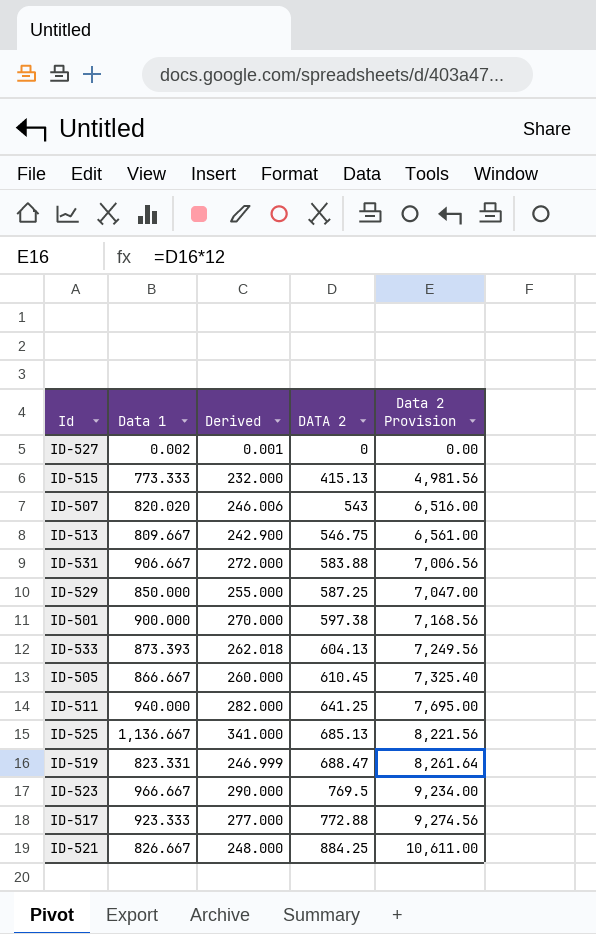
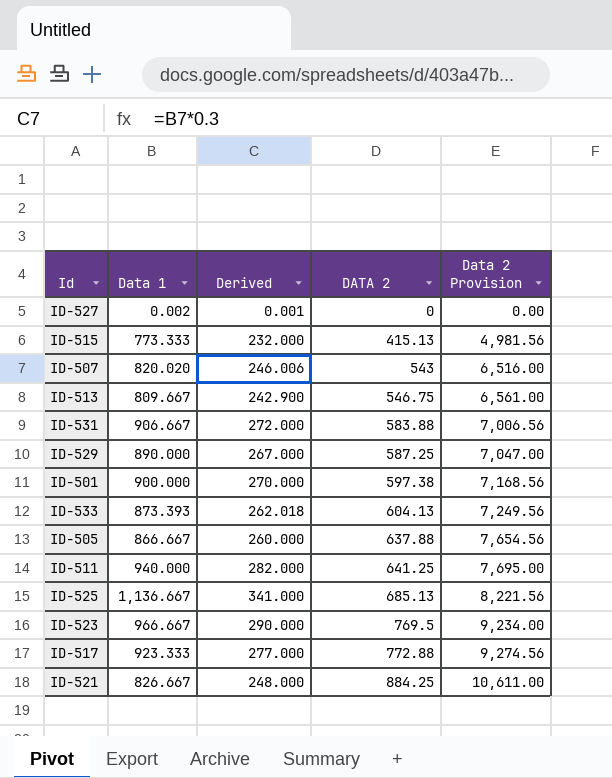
row ID-519: 823.331 | 246.999 | 688.47 | 8,261.64 -> none
ID-529 | Data 1: 850.000 -> 890.000
ID-529 | Derived: 255.000 -> 267.000
ID-505 | DATA 2: 610.45 -> 637.88
ID-505 | Data 2 Provision: 7,325.40 -> 7,654.56

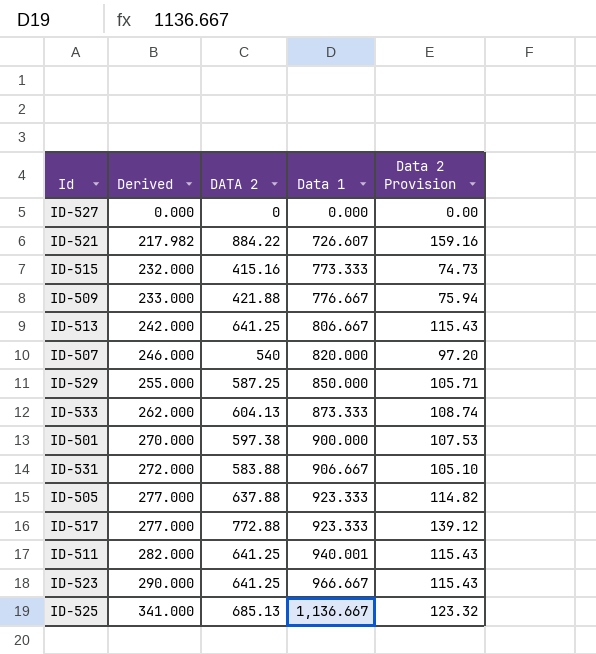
row order: DATA 2 ascending -> Derived ascending
column Data 1 | position: 2 -> 4
column Data 2 Provision | formula: [DATA 2] * 12 -> [DATA 2] * 0.18
ID-527 | Derived: 0.001 -> 0.000
ID-527 | Data 1: 0.002 -> 0.000
ID-521 | Derived: 248.000 -> 217.982
ID-521 | DATA 2: 884.25 -> 884.22
ID-521 | Data 1: 826.667 -> 726.607
ID-515 | DATA 2: 415.13 -> 415.16
row ID-509: none -> 233.000 | 421.88 | 776.667 | 75.94
ID-513 | Derived: 242.900 -> 242.000
ID-513 | DATA 2: 546.75 -> 641.25
ID-513 | Data 1: 809.667 -> 806.667
ID-507 | Derived: 246.006 -> 246.000
ID-507 | DATA 2: 543 -> 540
ID-507 | Data 1: 820.020 -> 820.000
ID-529 | Derived: 267.000 -> 255.000
ID-529 | Data 1: 890.000 -> 850.000
ID-533 | Derived: 262.018 -> 262.000
ID-533 | Data 1: 873.393 -> 873.333
ID-505 | Derived: 260.000 -> 277.000
ID-505 | Data 1: 866.667 -> 923.333
ID-511 | Data 1: 940.000 -> 940.001
ID-523 | DATA 2: 769.5 -> 641.25

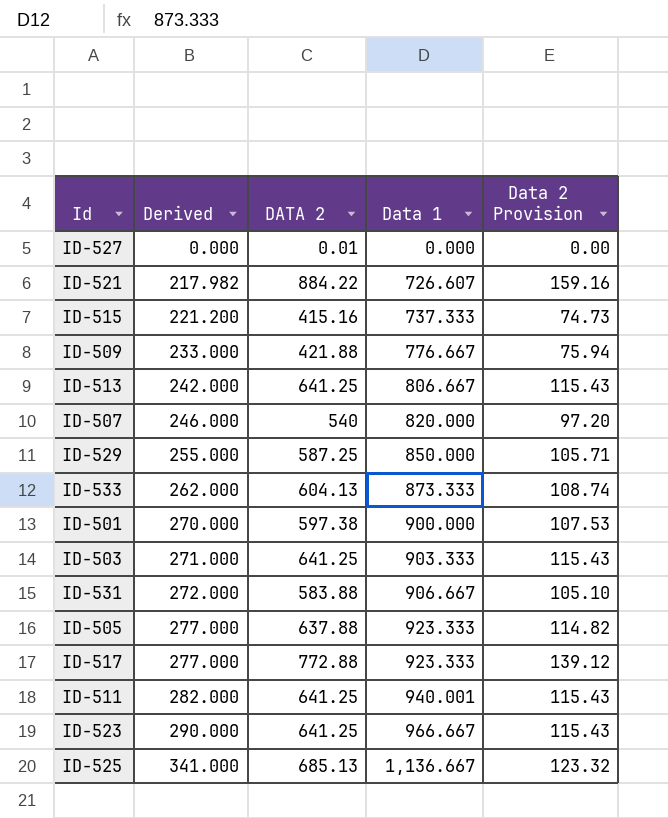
ID-527 | DATA 2: 0 -> 0.01
ID-515 | Derived: 232.000 -> 221.200
ID-515 | Data 1: 773.333 -> 737.333
row ID-503: none -> 271.000 | 641.25 | 903.333 | 115.43

